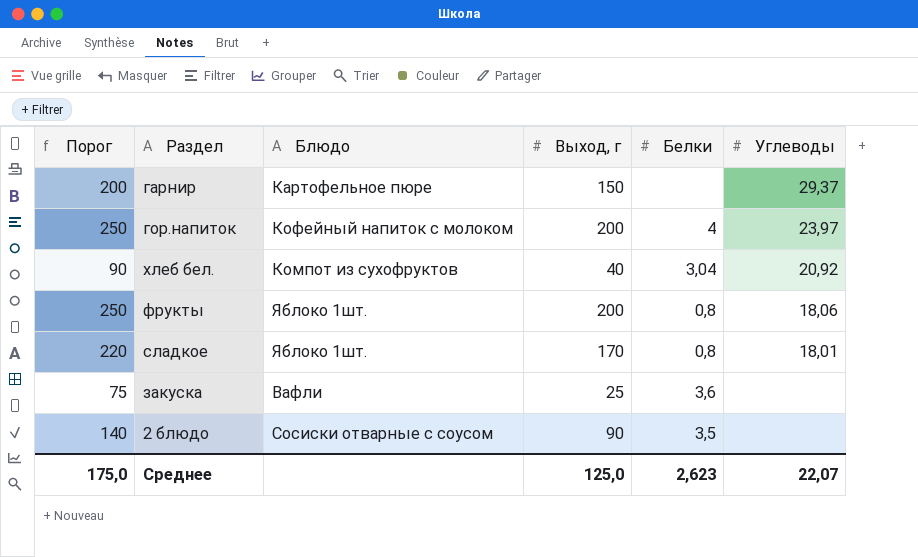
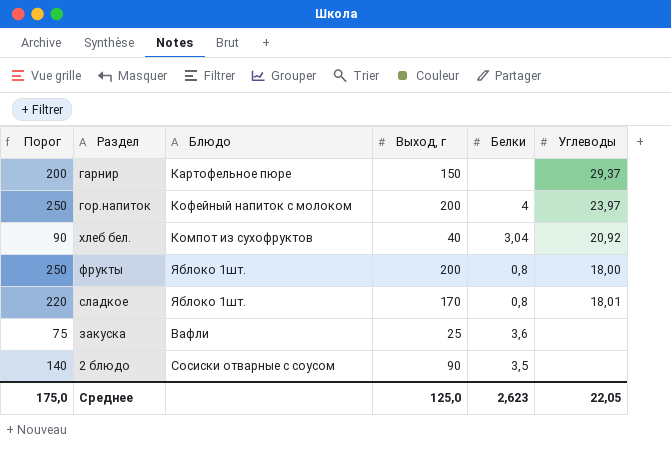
фрукты | Углеводы: 18,06 -> 18,00
Среднее | Углеводы: 22,07 -> 22,05

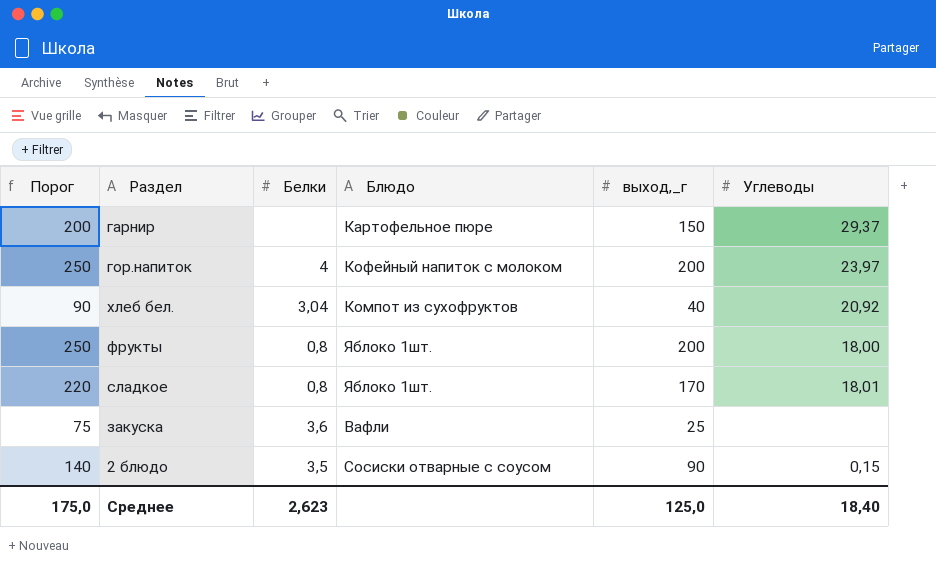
column Белки | position: 5 -> 3
column name: Выход, г -> выход,_г
2 блюдо | Углеводы: none -> 0,15
Среднее | Углеводы: 22,05 -> 18,40

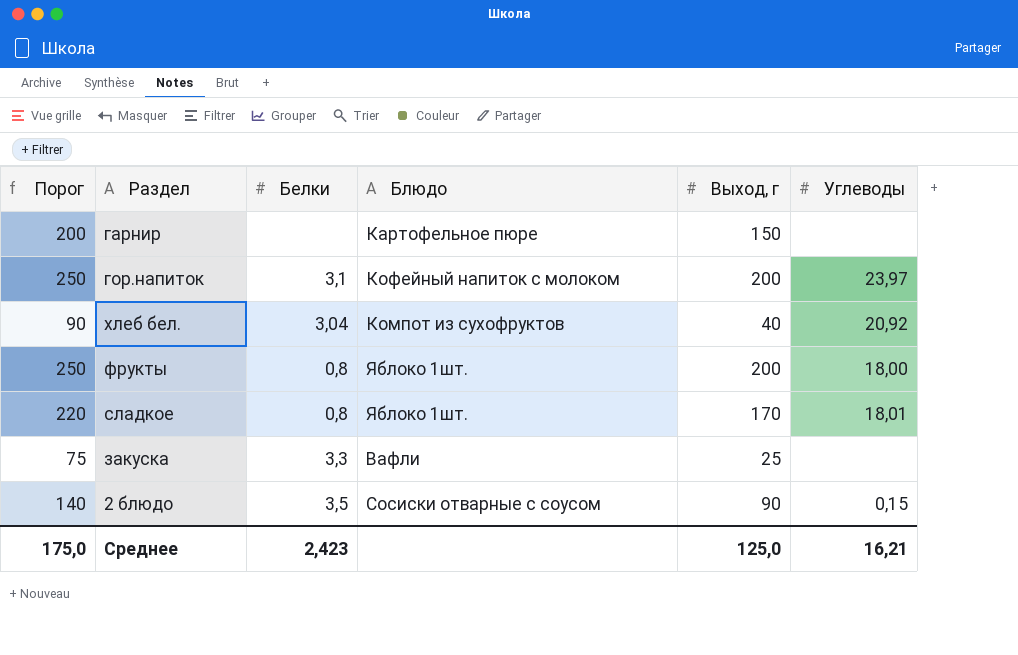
column name: выход,_г -> Выход, г
гарнир | Углеводы: 29,37 -> none
гор.напиток | Белки: 4 -> 3,1
закуска | Белки: 3,6 -> 3,3
Среднее | Белки: 2,623 -> 2,423
Среднее | Углеводы: 18,40 -> 16,21

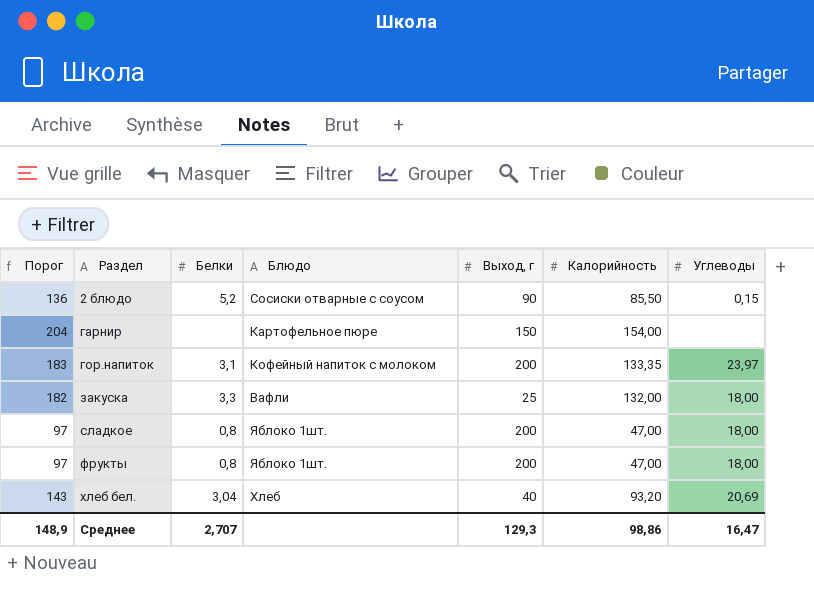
row order: none -> Раздел ascending
column Порог | formula: [Выход, г] + 50 -> [Калорийность] + 50
column Калорийность | position: none -> 6
2 блюдо | Белки: 3,5 -> 5,2
закуска | Углеводы: none -> 18,00
сладкое | Выход, г: 170 -> 200
сладкое | Углеводы: 18,01 -> 18,00
хлеб бел. | Блюдо: Компот из сухофруктов -> Хлеб
хлеб бел. | Углеводы: 20,92 -> 20,69
Среднее | Порог: 175,0 -> 148,9
Среднее | Белки: 2,423 -> 2,707
Среднее | Выход, г: 125,0 -> 129,3
Среднее | Углеводы: 16,21 -> 16,47

